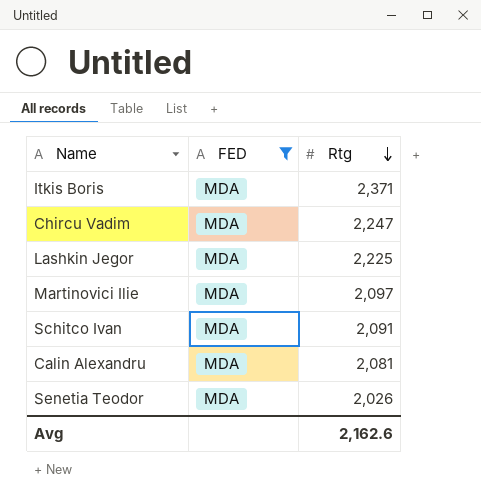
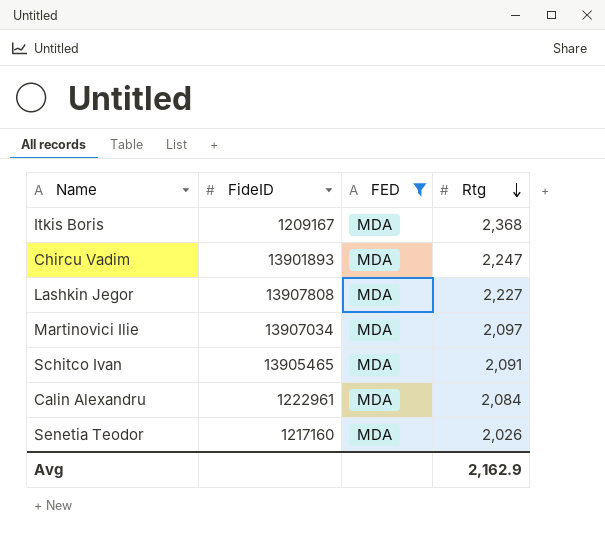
column FideID | position: none -> 2
Itkis Boris | Rtg: 2,371 -> 2,368
Lashkin Jegor | Rtg: 2,225 -> 2,227
Calin Alexandru | Rtg: 2,081 -> 2,084
Avg | Rtg: 2,162.6 -> 2,162.9

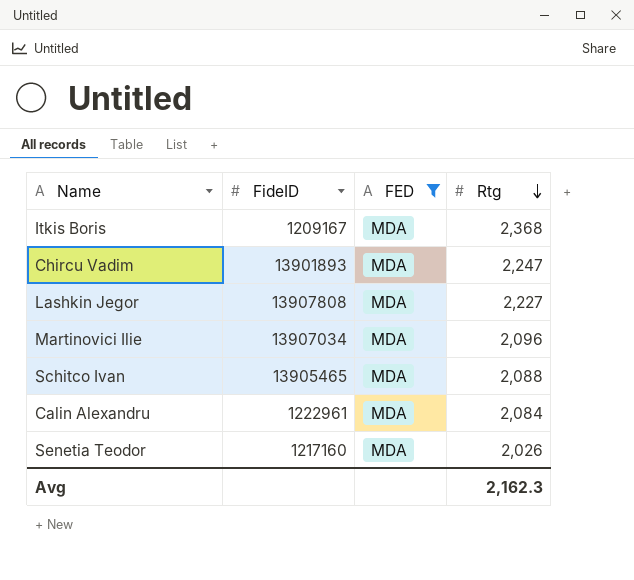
Martinovici Ilie | Rtg: 2,097 -> 2,096
Schitco Ivan | Rtg: 2,091 -> 2,088
Avg | Rtg: 2,162.9 -> 2,162.3

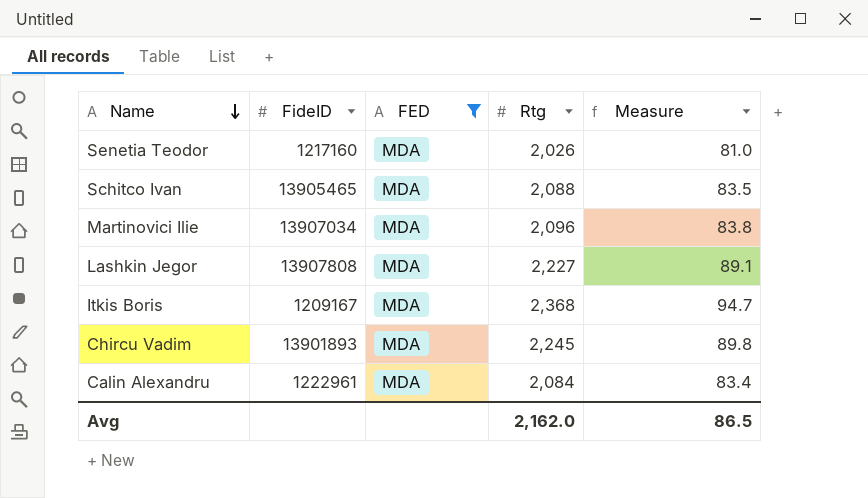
row order: Rtg descending -> Name descending
column Measure | formula: none -> [Rtg] * 0.04
Chircu Vadim | Rtg: 2,247 -> 2,245
Avg | Rtg: 2,162.3 -> 2,162.0

